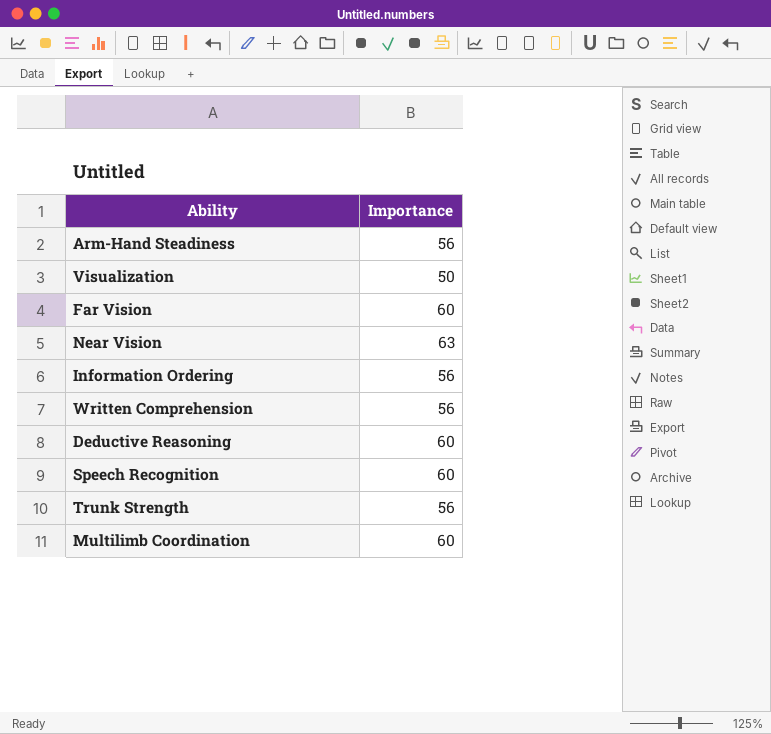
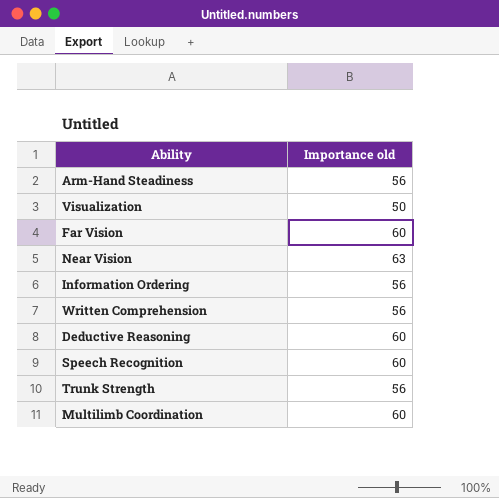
column name: Importance -> Importance old

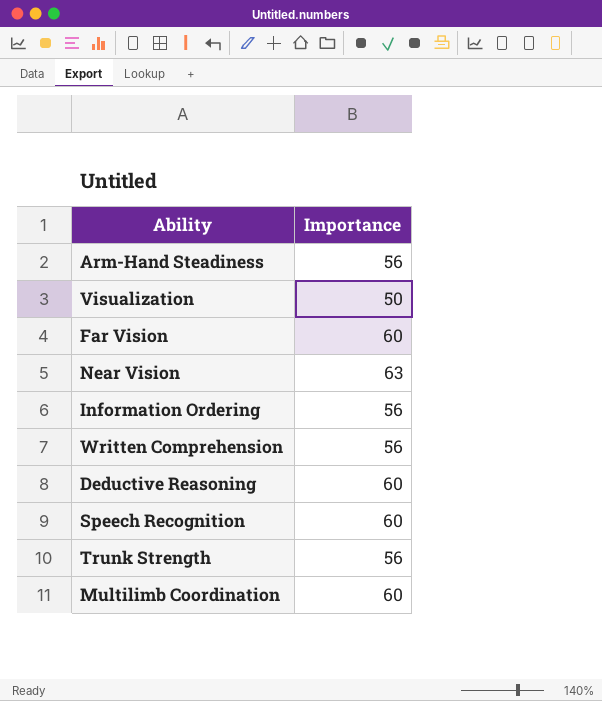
column name: Importance old -> Importance

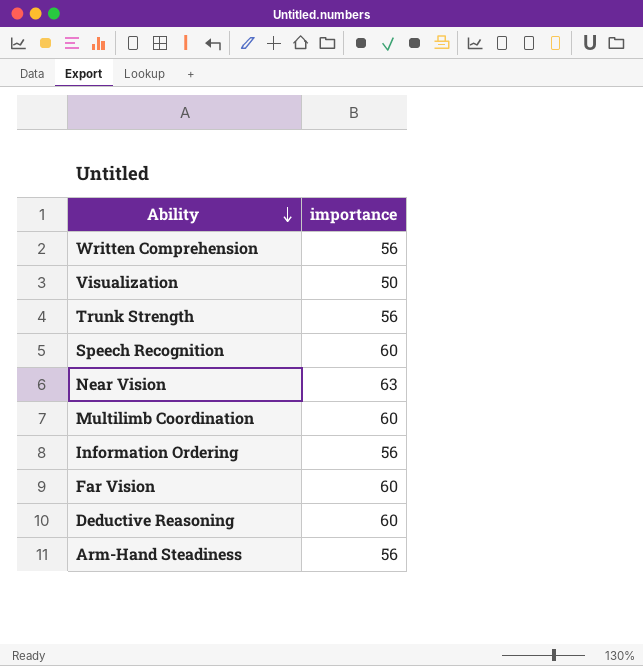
row order: none -> Ability descending
column name: Importance -> importance

